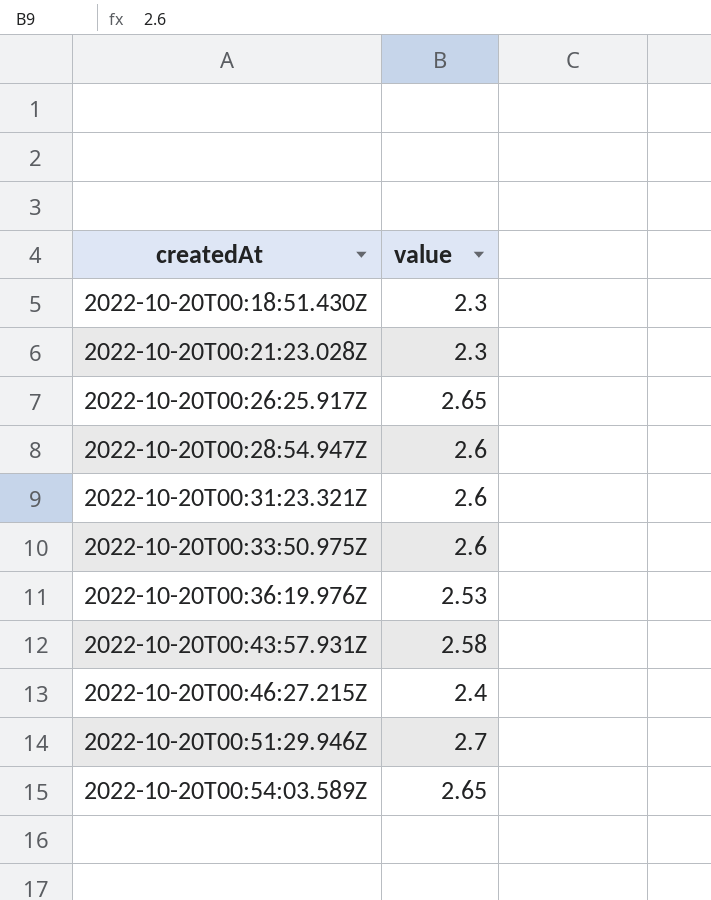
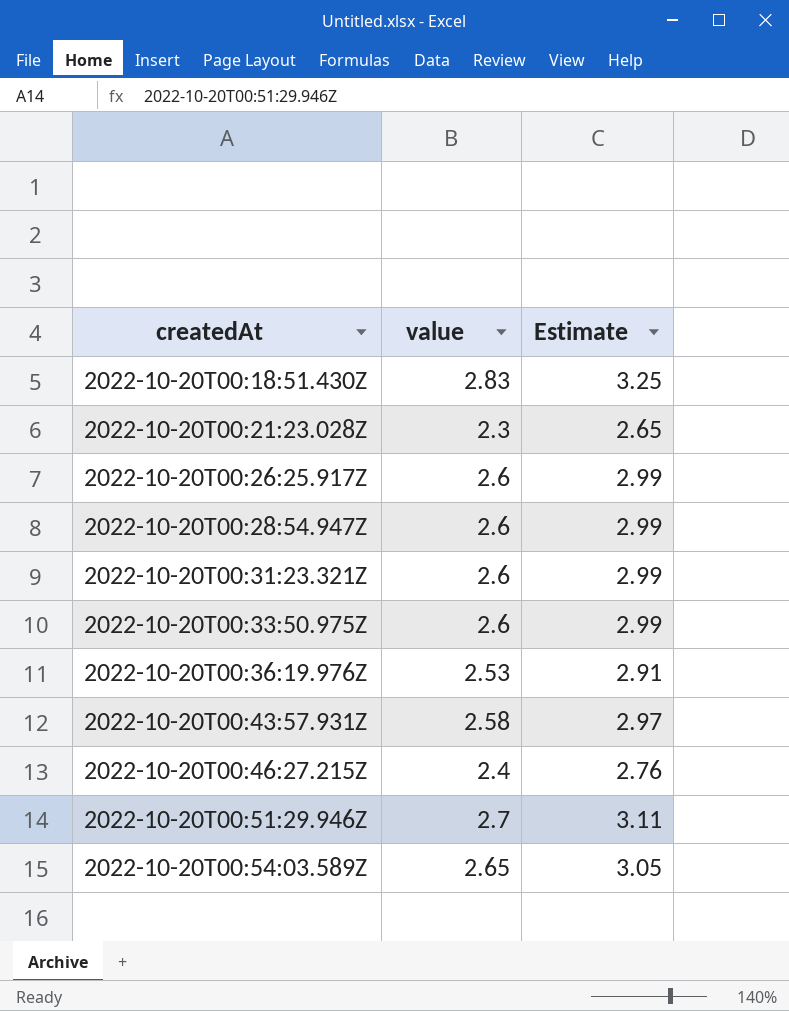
column Estimate | formula: none -> [value] * 1.15
2022-10-20T00:18:51.430Z | value: 2.3 -> 2.83
2022-10-20T00:26:25.917Z | value: 2.65 -> 2.6

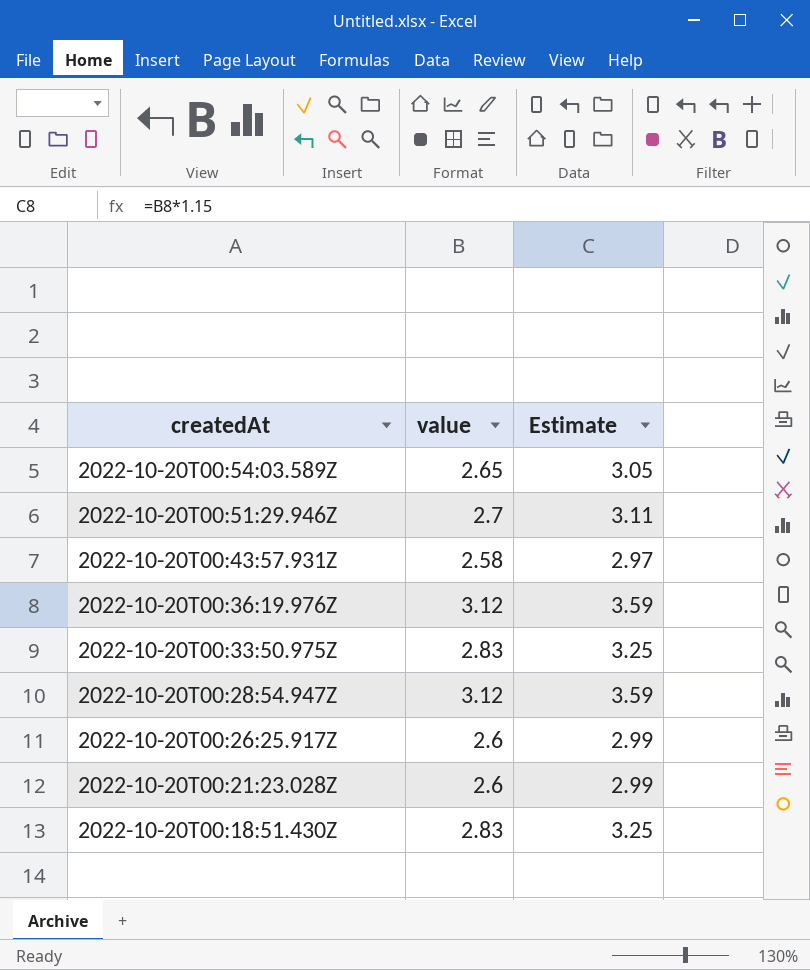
row order: createdAt ascending -> createdAt descending
row 2022-10-20T00:31:23.321Z: 2.6 | 2.99 -> none
row 2022-10-20T00:46:27.215Z: 2.4 | 2.76 -> none
2022-10-20T00:36:19.976Z | value: 2.53 -> 3.12
2022-10-20T00:36:19.976Z | Estimate: 2.91 -> 3.59
2022-10-20T00:33:50.975Z | value: 2.6 -> 2.83
2022-10-20T00:33:50.975Z | Estimate: 2.99 -> 3.25
2022-10-20T00:28:54.947Z | value: 2.6 -> 3.12
2022-10-20T00:28:54.947Z | Estimate: 2.99 -> 3.59
2022-10-20T00:21:23.028Z | value: 2.3 -> 2.6
2022-10-20T00:21:23.028Z | Estimate: 2.65 -> 2.99

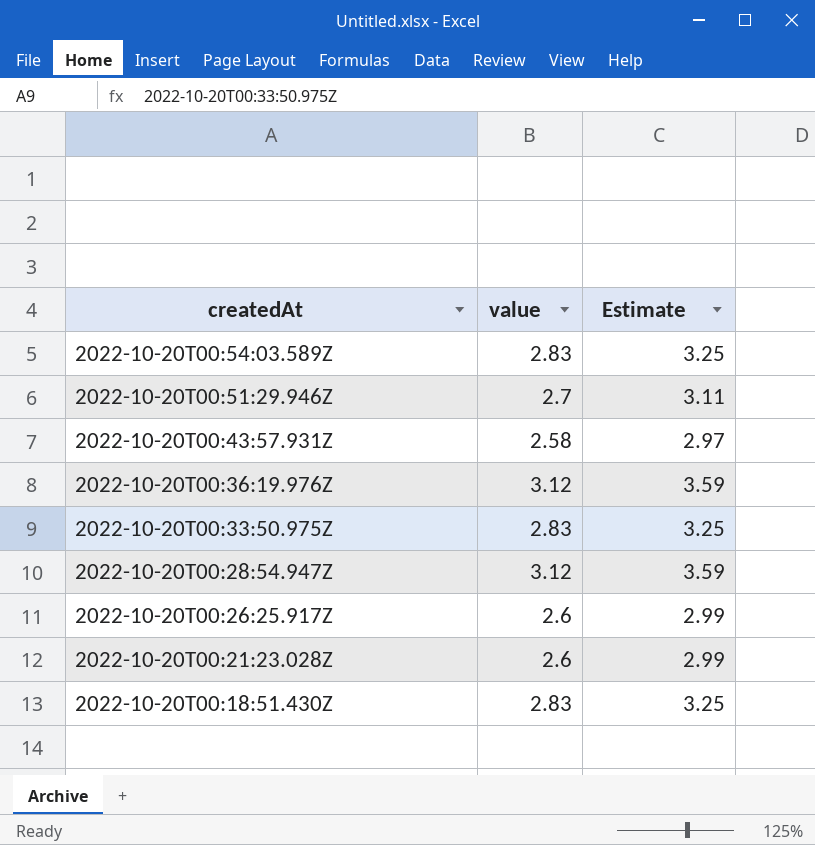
2022-10-20T00:54:03.589Z | value: 2.65 -> 2.83
2022-10-20T00:54:03.589Z | Estimate: 3.05 -> 3.25

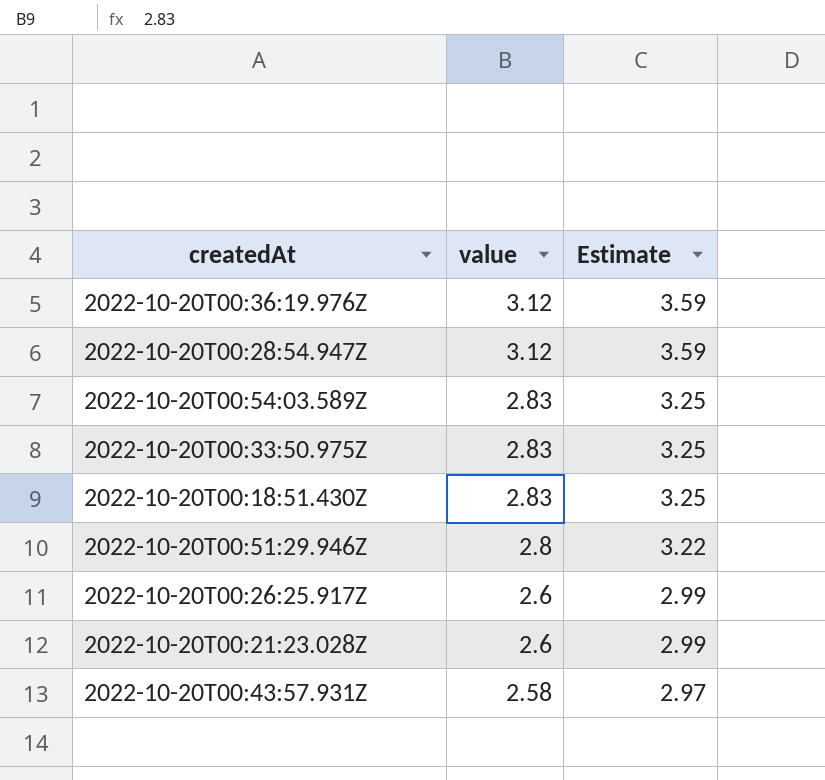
row order: createdAt descending -> value descending
2022-10-20T00:51:29.946Z | value: 2.7 -> 2.8
2022-10-20T00:51:29.946Z | Estimate: 3.11 -> 3.22

